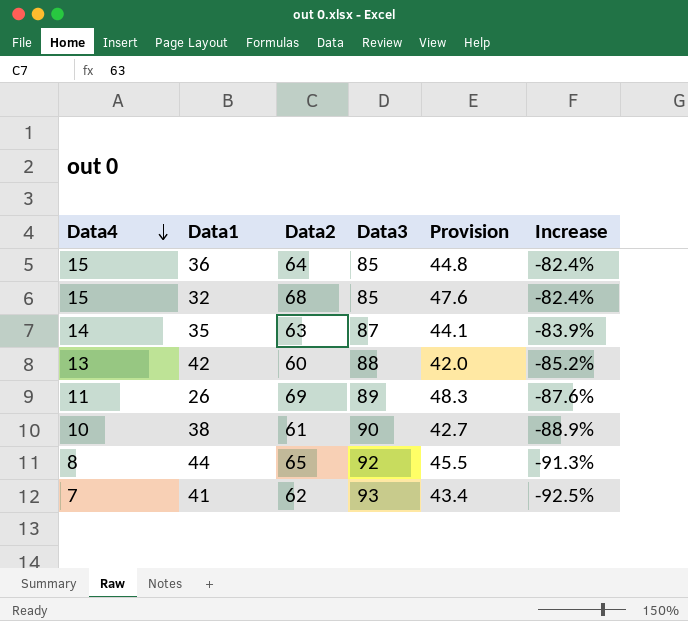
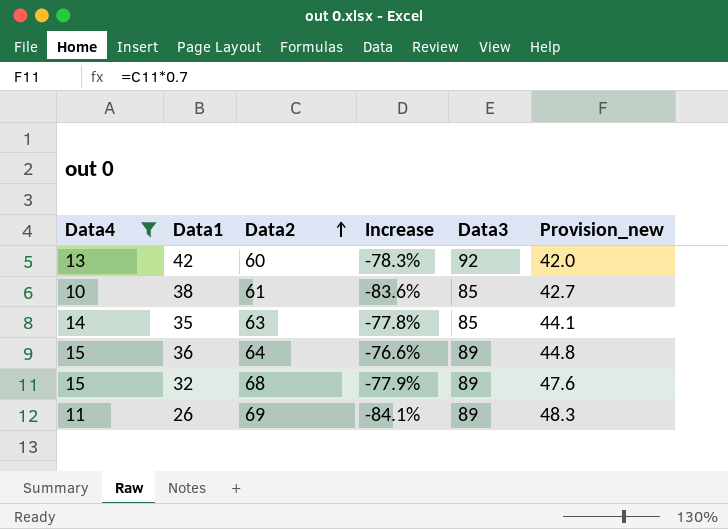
filter: none -> Data4 >= 10
row order: Data4 descending -> Data2 ascending
column Increase | formula: ([Data4] - [Data3]) / [Data3] -> ([Data4] - [Data2]) / [Data2]
column Increase | position: 6 -> 4
column name: Provision -> Provision_new
42 | Data3: 88 -> 92
38 | Data3: 90 -> 85
35 | Data3: 87 -> 85
36 | Data3: 85 -> 89
32 | Data3: 85 -> 89

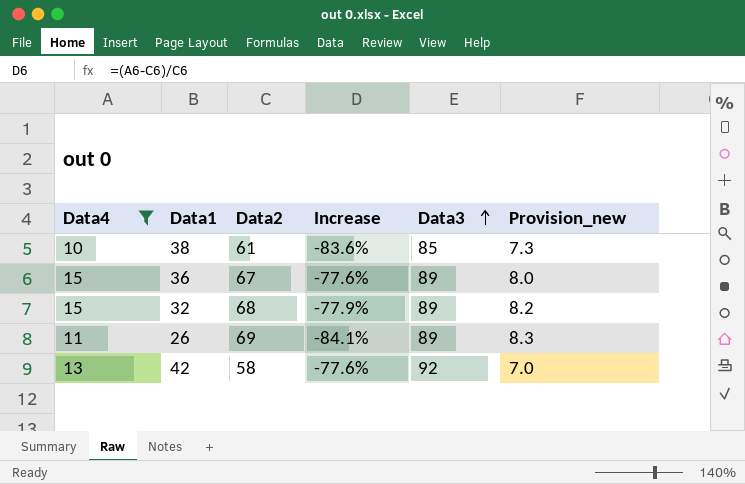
row order: Data2 ascending -> Data3 ascending
column Provision_new | formula: [Data2] * 0.7 -> [Data2] * 0.12
row 35: 14 | 63 | -77.8% | 85 | 44.1 -> none
36 | Data2: 64 -> 67
36 | Increase: -76.6% -> -77.6%
42 | Data2: 60 -> 58
42 | Increase: -78.3% -> -77.6%

